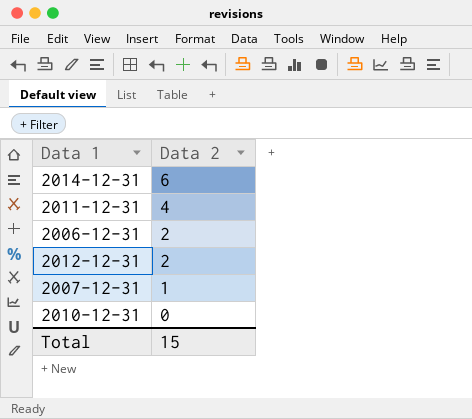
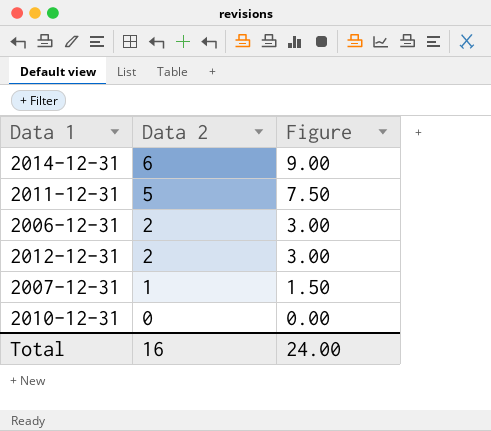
column Figure | formula: none -> [Data 2] * 1.5
2011-12-31 | Data 2: 4 -> 5
Total | Data 2: 15 -> 16

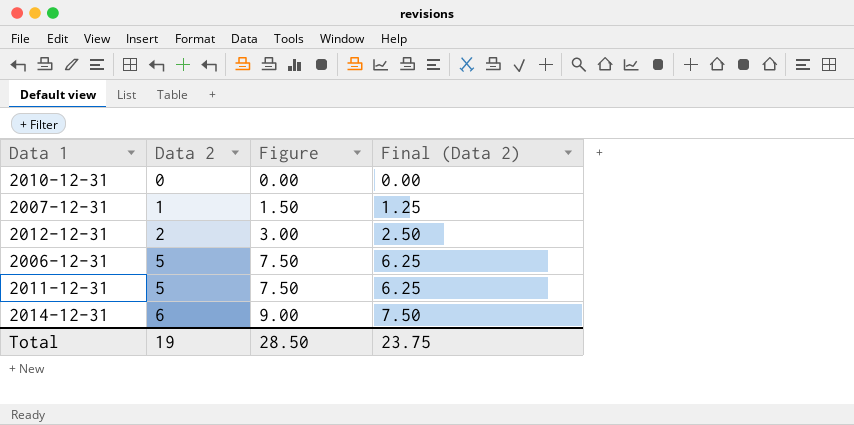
row order: Data 2 descending -> Data 2 ascending
column Final (Data 2) | formula: none -> [Data 2] * 1.25
2006-12-31 | Data 2: 2 -> 5
2006-12-31 | Figure: 3.00 -> 7.50
Total | Data 2: 16 -> 19
Total | Figure: 24.00 -> 28.50

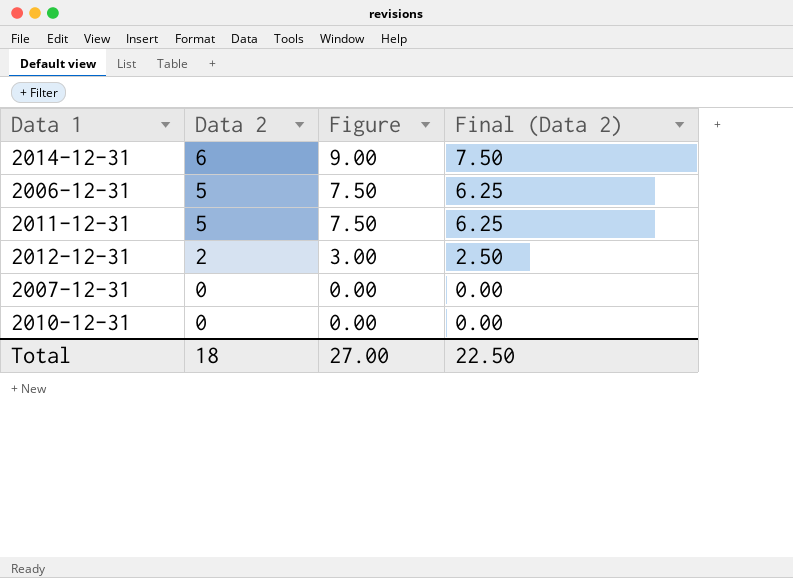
row order: Data 2 ascending -> Data 2 descending
2007-12-31 | Data 2: 1 -> 0
2007-12-31 | Figure: 1.50 -> 0.00
2007-12-31 | Final (Data 2): 1.25 -> 0.00
Total | Data 2: 19 -> 18
Total | Figure: 28.50 -> 27.00
Total | Final (Data 2): 23.75 -> 22.50

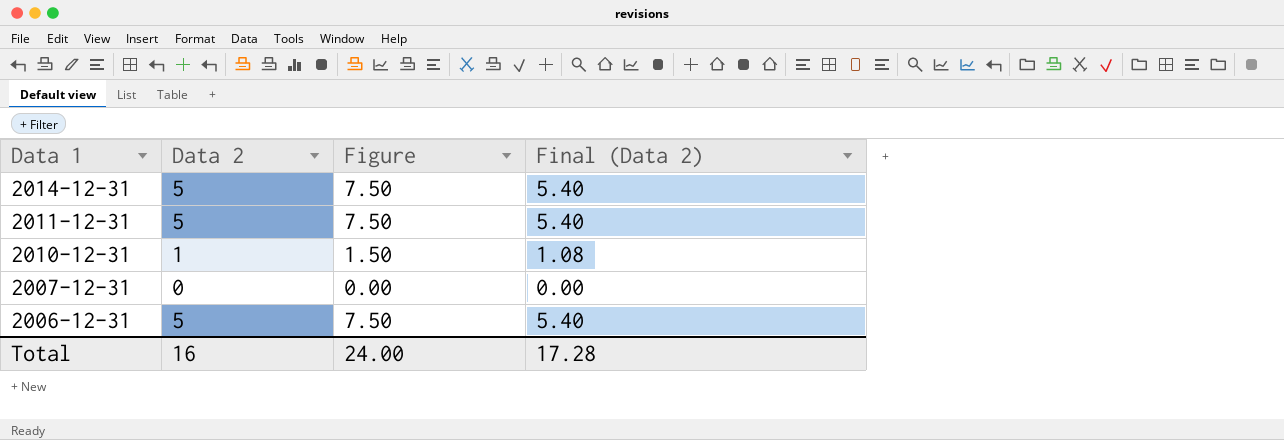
row order: Data 2 descending -> Data 1 descending
column Final (Data 2) | formula: [Data 2] * 1.25 -> [Data 2] * 1.08
row 2012-12-31: 2 | 3.00 | 2.50 -> none
2014-12-31 | Data 2: 6 -> 5
2014-12-31 | Figure: 9.00 -> 7.50
2010-12-31 | Data 2: 0 -> 1
2010-12-31 | Figure: 0.00 -> 1.50
Total | Data 2: 18 -> 16
Total | Figure: 27.00 -> 24.00
Total | Final (Data 2): 22.50 -> 17.28

